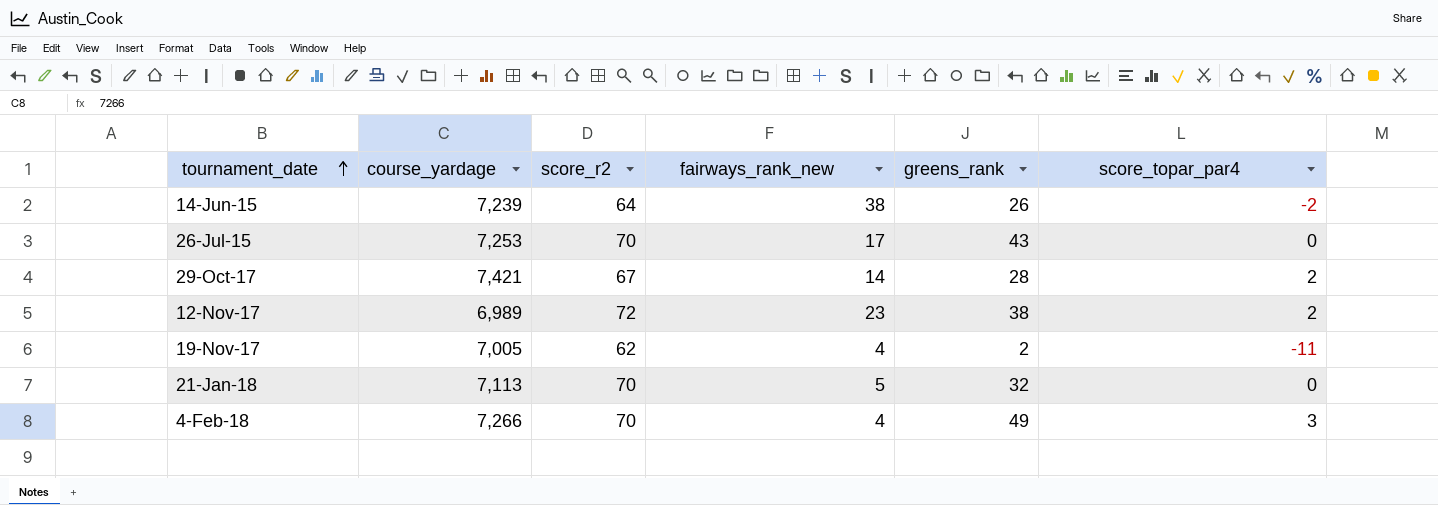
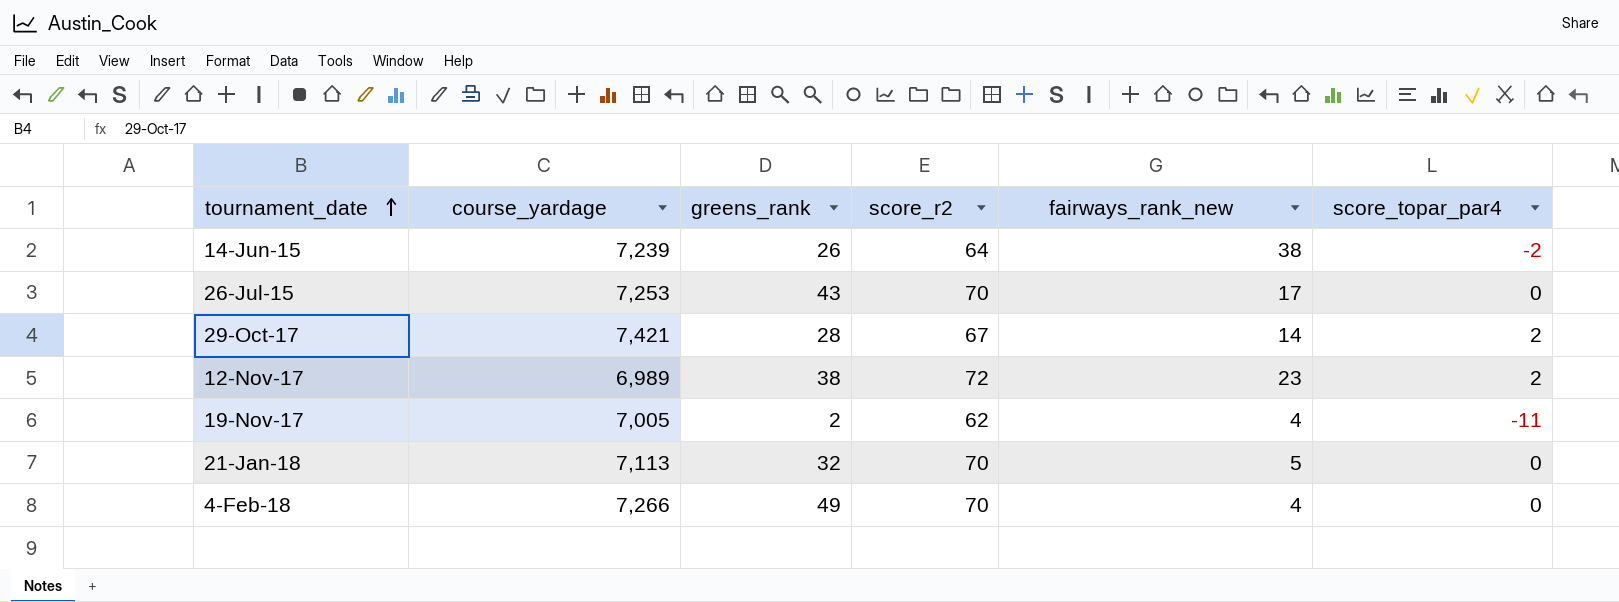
column greens_rank | position: 5 -> 3
4-Feb-18 | score_topar_par4: 3 -> 0

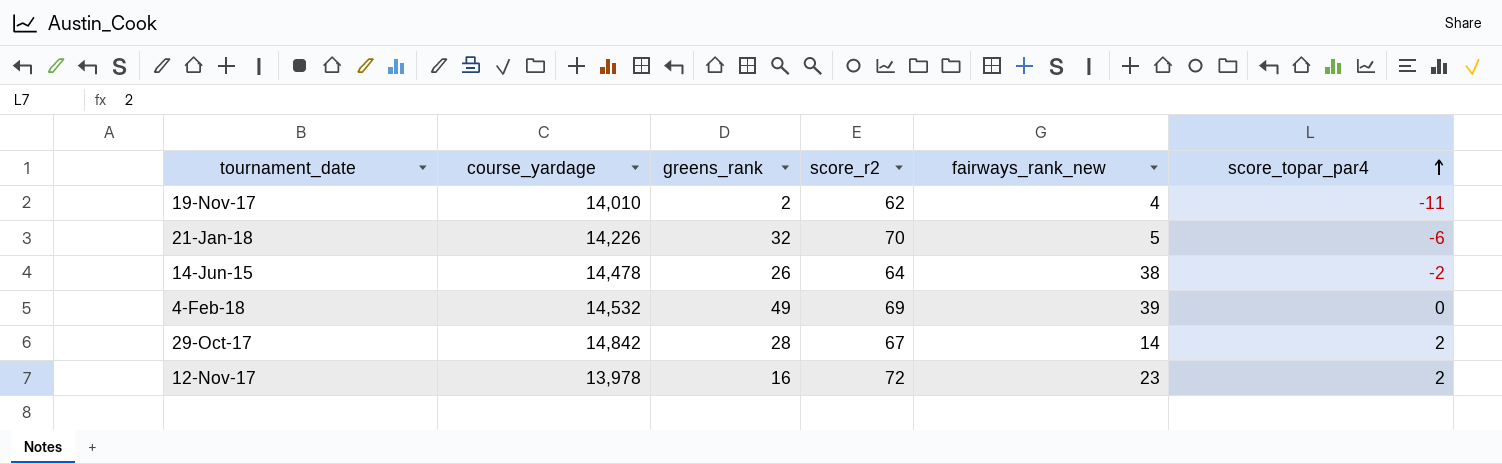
row order: tournament_date ascending -> score_topar_par4 ascending
row 26-Jul-15: 7,253 | 43 | 70 | 17 | 0 -> none
19-Nov-17 | course_yardage: 7,005 -> 14,010
21-Jan-18 | course_yardage: 7,113 -> 14,226
21-Jan-18 | score_topar_par4: 0 -> -6
14-Jun-15 | course_yardage: 7,239 -> 14,478
4-Feb-18 | course_yardage: 7,266 -> 14,532
4-Feb-18 | score_r2: 70 -> 69
4-Feb-18 | fairways_rank_new: 4 -> 39
29-Oct-17 | course_yardage: 7,421 -> 14,842
12-Nov-17 | course_yardage: 6,989 -> 13,978
12-Nov-17 | greens_rank: 38 -> 16

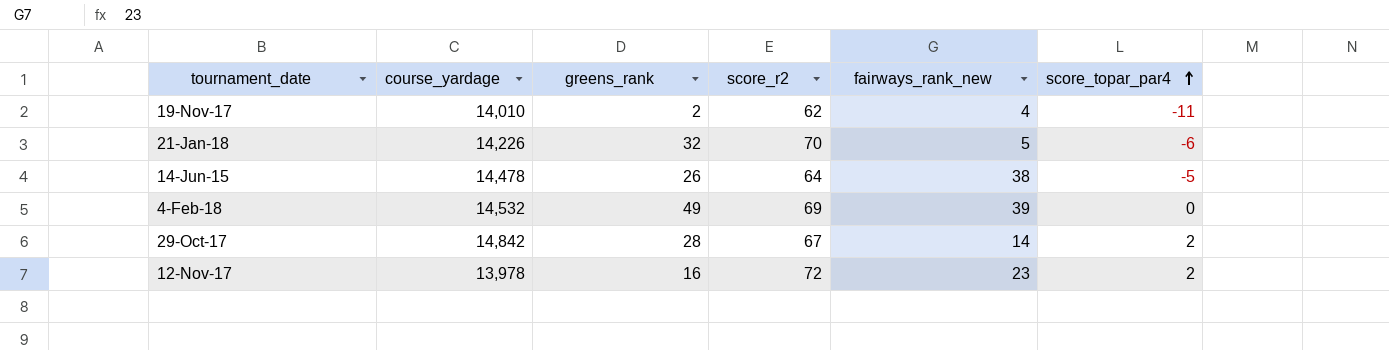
14-Jun-15 | score_topar_par4: -2 -> -5

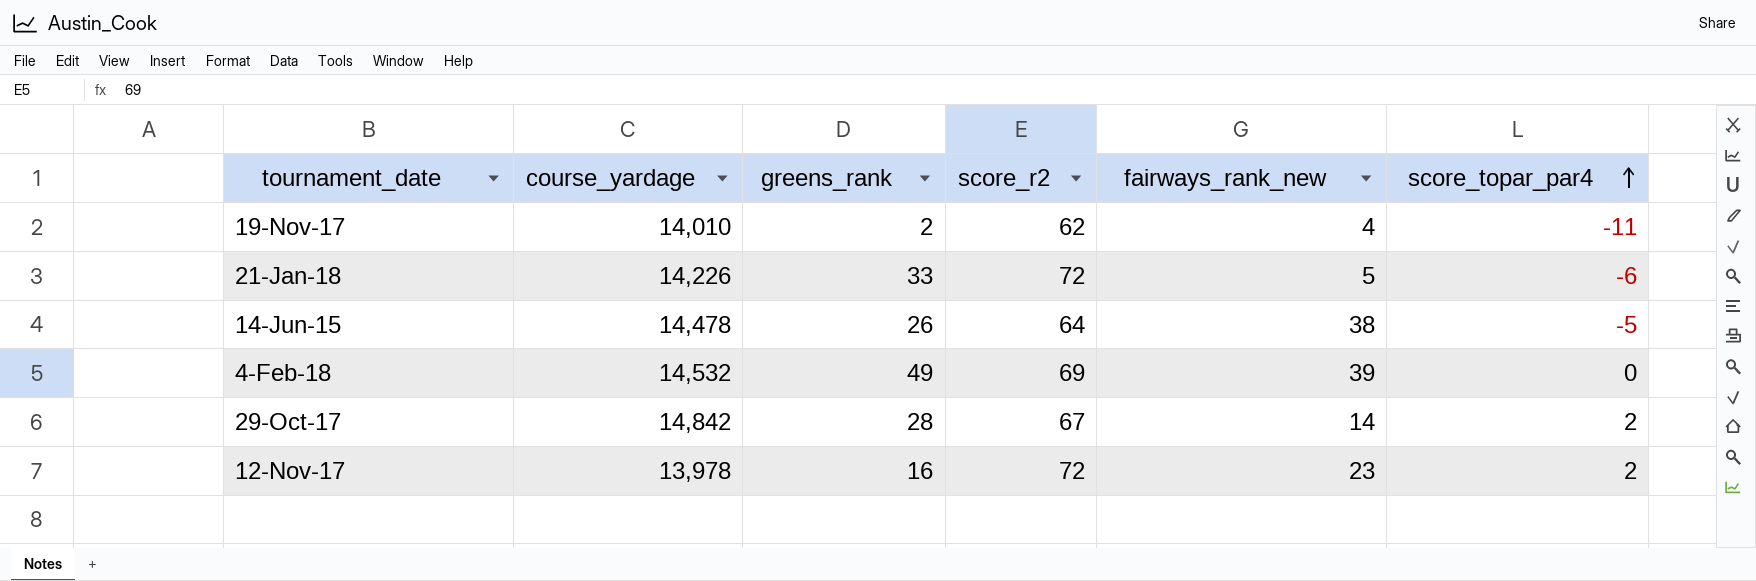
21-Jan-18 | greens_rank: 32 -> 33
21-Jan-18 | score_r2: 70 -> 72

